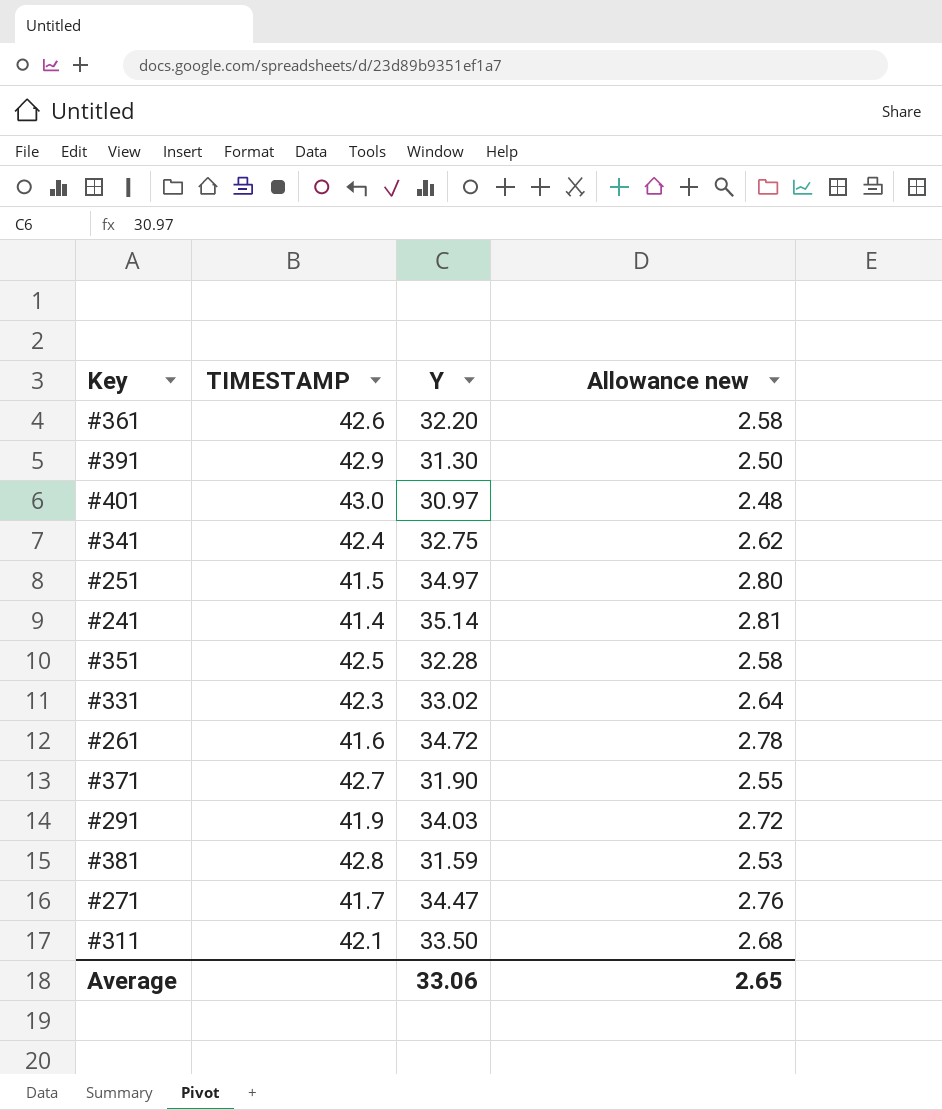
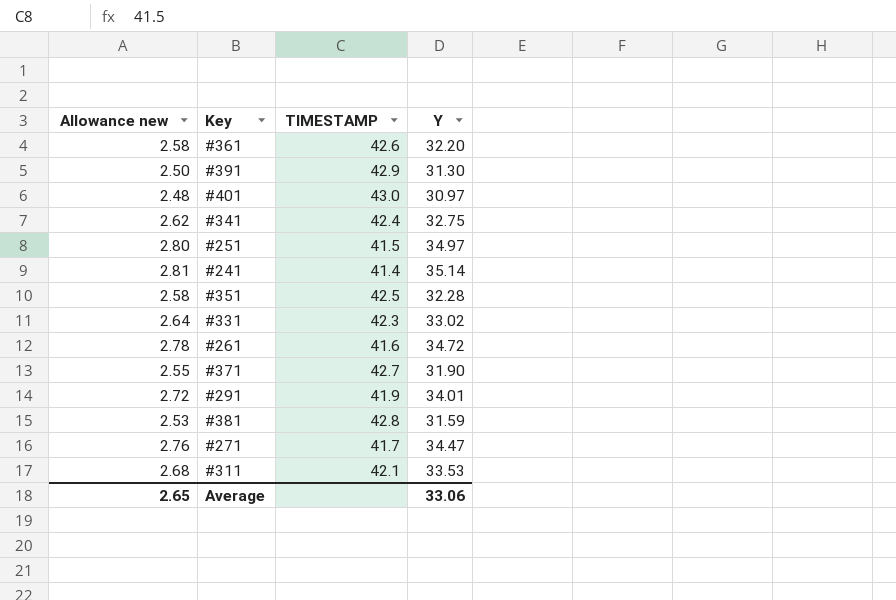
column Allowance new | position: 4 -> 1
#291 | Y: 34.03 -> 34.01
#311 | Y: 33.50 -> 33.53

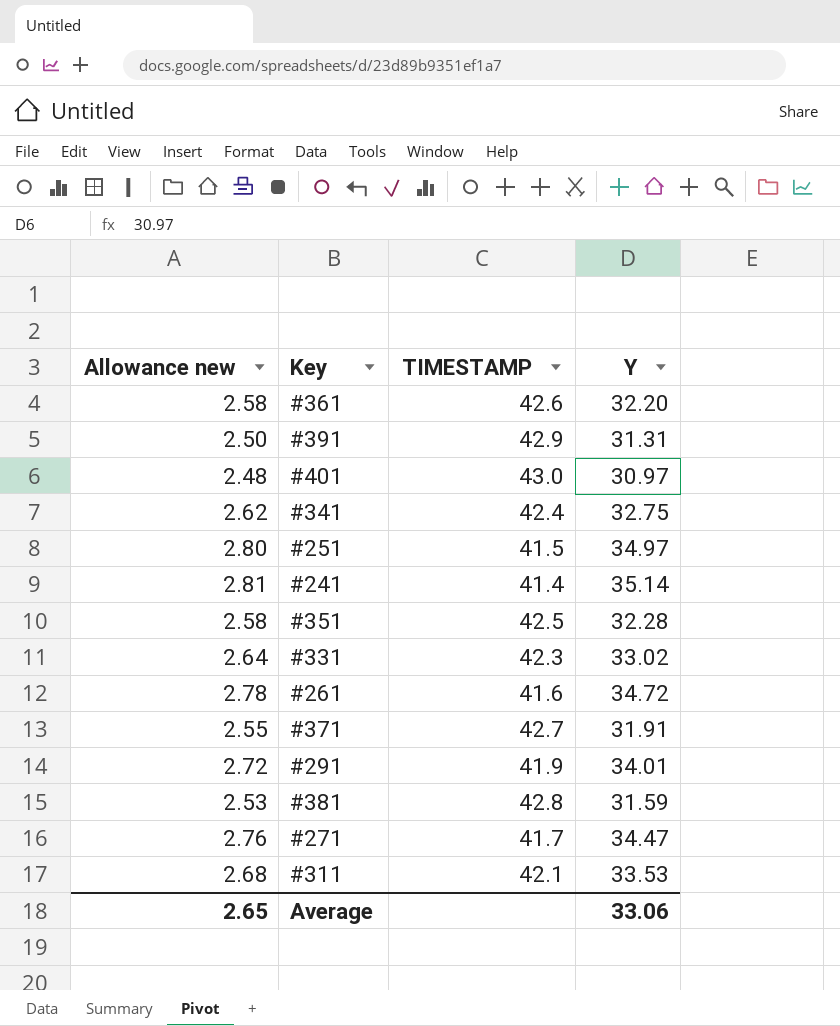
#391 | Y: 31.30 -> 31.31
#371 | Y: 31.90 -> 31.91

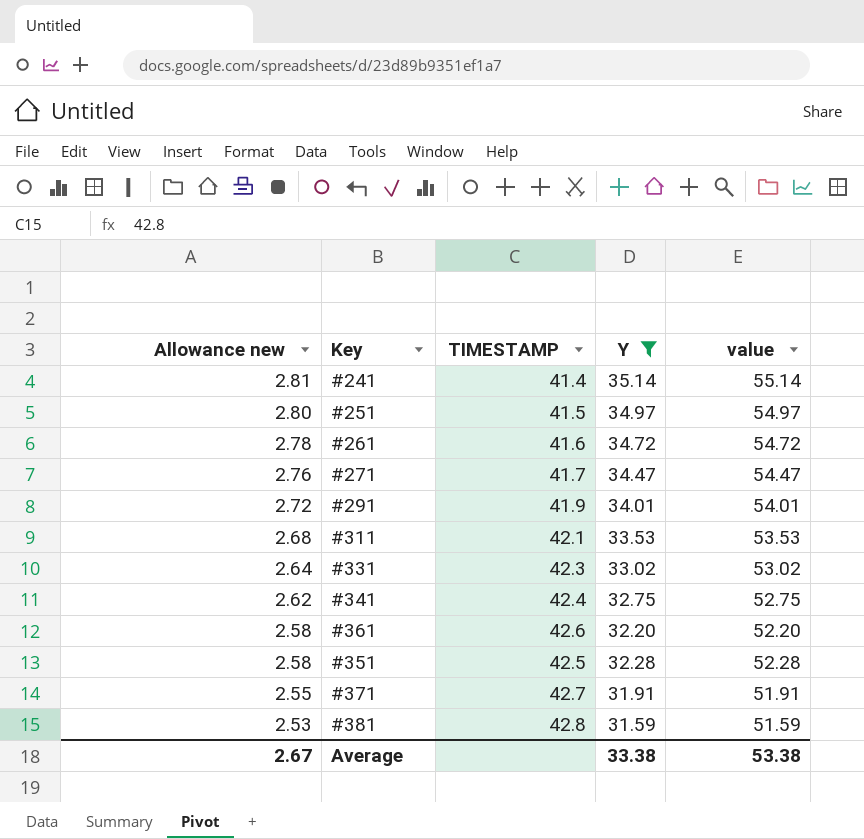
filter: none -> Y >= 31.59
row order: none -> Allowance new descending
column value | formula: none -> [Y] + 20
Average | Allowance new: 2.65 -> 2.67
Average | Y: 33.06 -> 33.38

